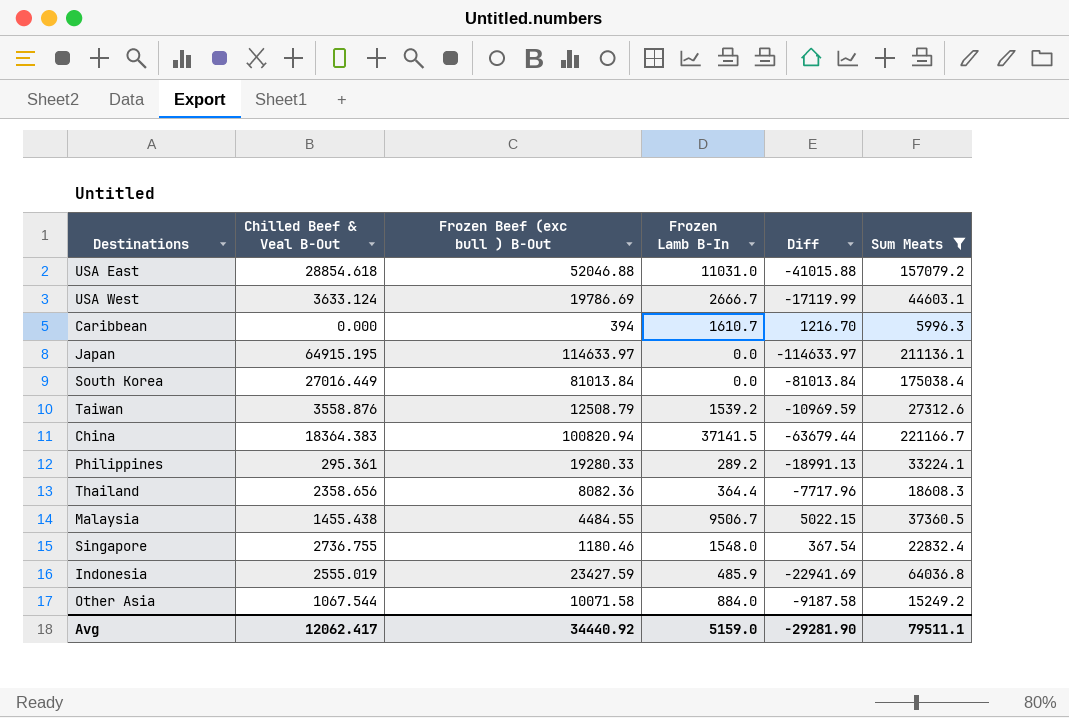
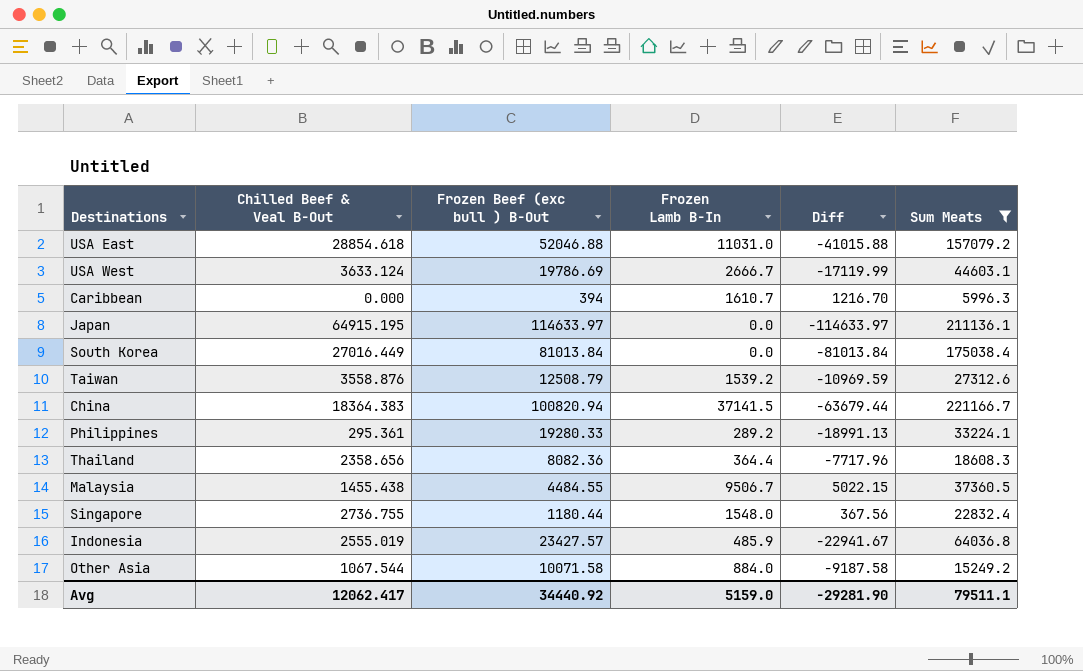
Singapore | Frozen Beef (exc bull ) B-Out: 1180.46 -> 1180.44
Singapore | Diff: 367.54 -> 367.56
Indonesia | Frozen Beef (exc bull ) B-Out: 23427.59 -> 23427.57
Indonesia | Diff: -22941.69 -> -22941.67

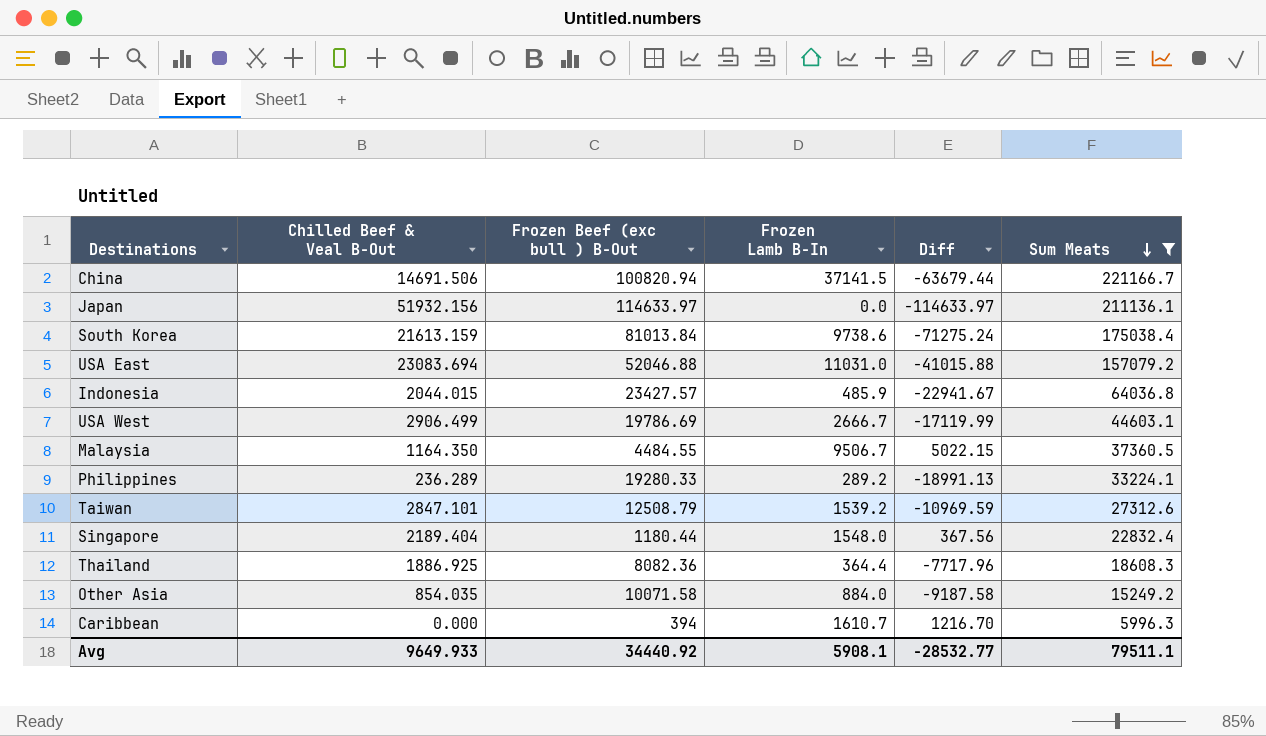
row order: none -> Sum Meats descending
China | Chilled Beef & Veal B-Out: 18364.383 -> 14691.506
Japan | Chilled Beef & Veal B-Out: 64915.195 -> 51932.156
South Korea | Chilled Beef & Veal B-Out: 27016.449 -> 21613.159
South Korea | Frozen Lamb B-In: 0.0 -> 9738.6
South Korea | Diff: -81013.84 -> -71275.24
USA East | Chilled Beef & Veal B-Out: 28854.618 -> 23083.694
Indonesia | Chilled Beef & Veal B-Out: 2555.019 -> 2044.015
USA West | Chilled Beef & Veal B-Out: 3633.124 -> 2906.499
Malaysia | Chilled Beef & Veal B-Out: 1455.438 -> 1164.350
Philippines | Chilled Beef & Veal B-Out: 295.361 -> 236.289
Taiwan | Chilled Beef & Veal B-Out: 3558.876 -> 2847.101
Singapore | Chilled Beef & Veal B-Out: 2736.755 -> 2189.404
Thailand | Chilled Beef & Veal B-Out: 2358.656 -> 1886.925
Other Asia | Chilled Beef & Veal B-Out: 1067.544 -> 854.035
Avg | Chilled Beef & Veal B-Out: 12062.417 -> 9649.933
Avg | Frozen Lamb B-In: 5159.0 -> 5908.1
Avg | Diff: -29281.90 -> -28532.77

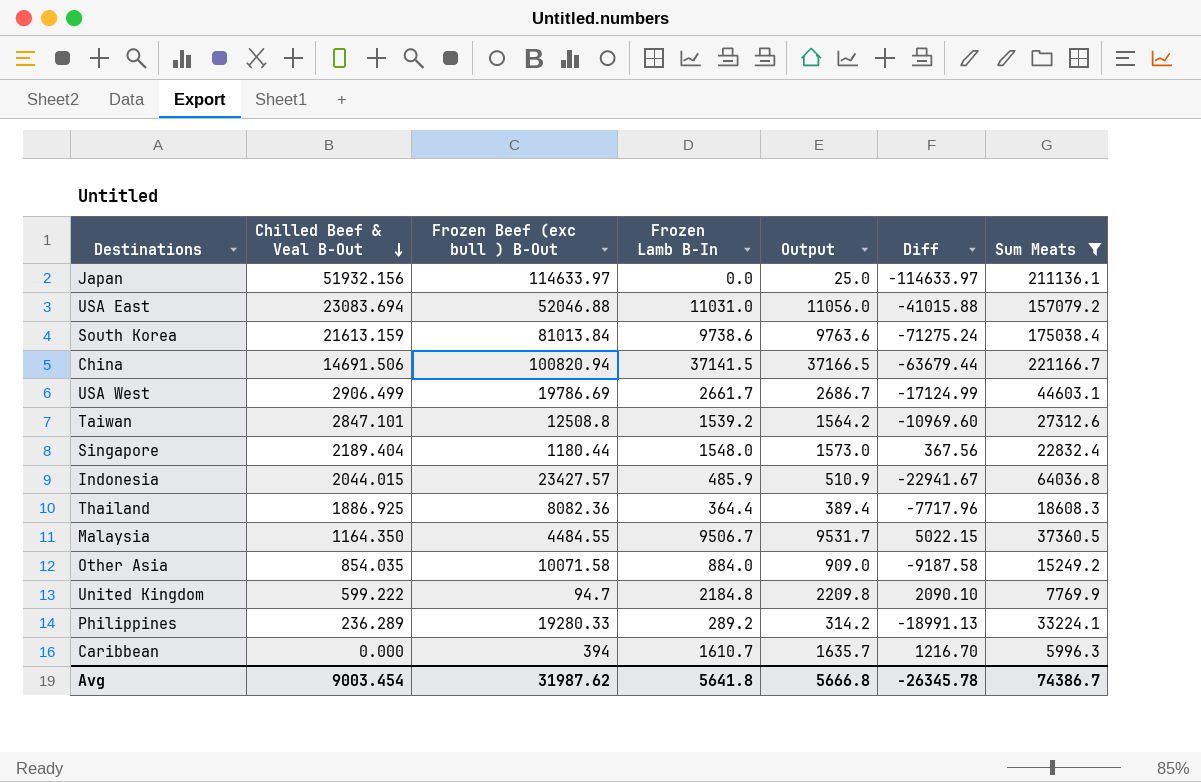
row order: Sum Meats descending -> Chilled Beef & Veal B-Out descending
column Output | formula: none -> [Frozen Lamb B-In] + 25
USA West | Frozen Lamb B-In: 2666.7 -> 2661.7
USA West | Diff: -17119.99 -> -17124.99
Taiwan | Frozen Beef (exc bull ) B-Out: 12508.79 -> 12508.8
Taiwan | Diff: -10969.59 -> -10969.60
row United Kingdom: none -> 599.222 | 94.7 | 2184.8 | 2209.8 | 2090.10 | 7769.9
Avg | Chilled Beef & Veal B-Out: 9649.933 -> 9003.454
Avg | Frozen Beef (exc bull ) B-Out: 34440.92 -> 31987.62
Avg | Frozen Lamb B-In: 5908.1 -> 5641.8
Avg | Diff: -28532.77 -> -26345.78
Avg | Sum Meats: 79511.1 -> 74386.7

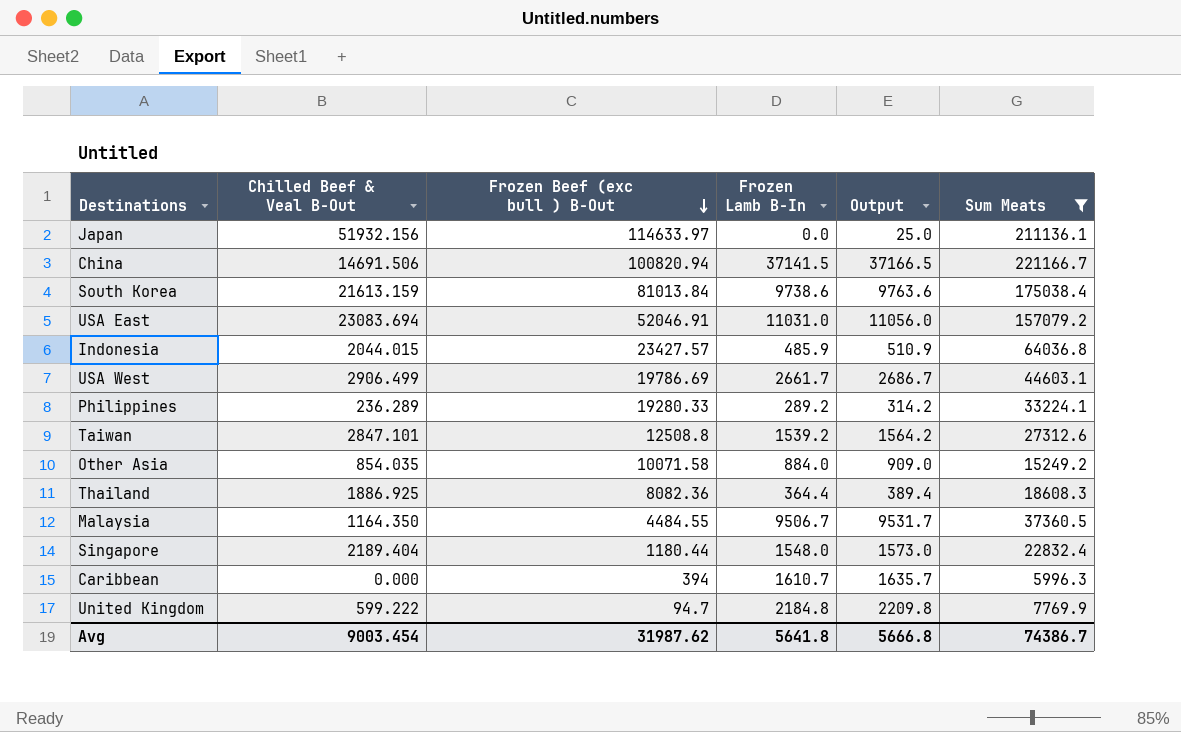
row order: Chilled Beef & Veal B-Out descending -> Frozen Beef (exc bull ) B-Out descending
column Diff | formula: [Frozen Lamb B-In] - [Frozen Beef (exc bull ) B-Out] -> none
USA East | Frozen Beef (exc bull ) B-Out: 52046.88 -> 52046.91

